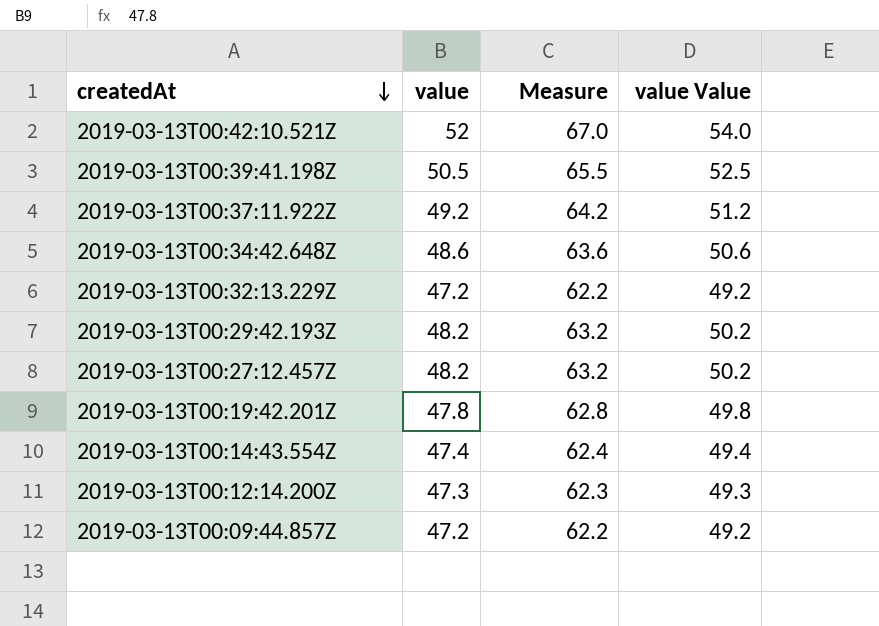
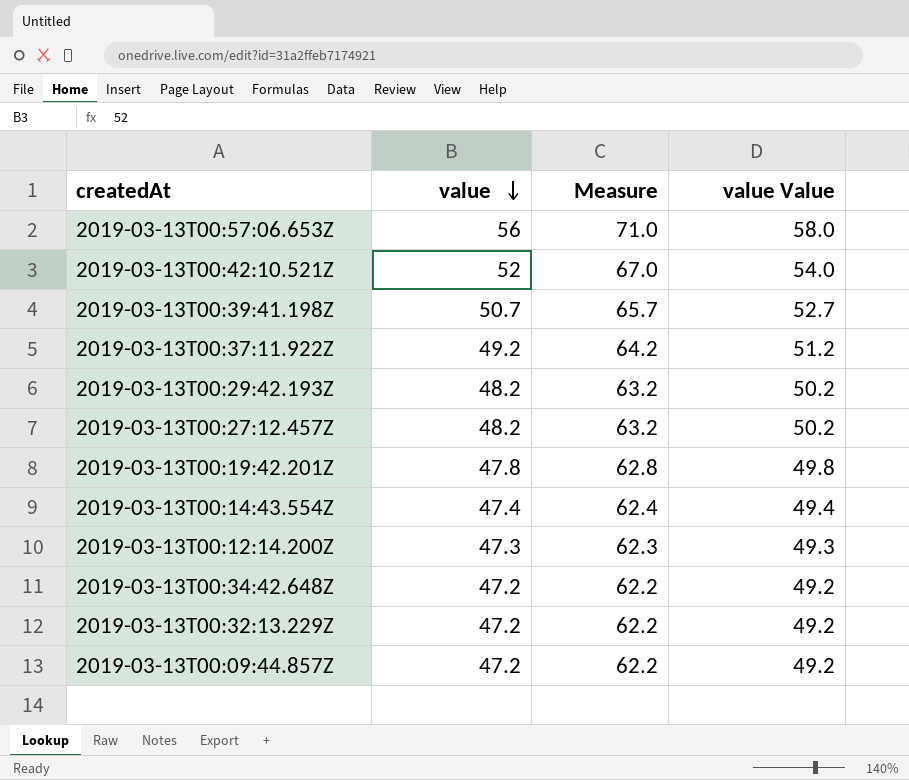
row order: createdAt descending -> value descending
row 2019-03-13T00:57:06.653Z: none -> 56 | 71.0 | 58.0
2019-03-13T00:39:41.198Z | value: 50.5 -> 50.7
2019-03-13T00:39:41.198Z | Measure: 65.5 -> 65.7
2019-03-13T00:39:41.198Z | value Value: 52.5 -> 52.7
2019-03-13T00:34:42.648Z | value: 48.6 -> 47.2
2019-03-13T00:34:42.648Z | Measure: 63.6 -> 62.2
2019-03-13T00:34:42.648Z | value Value: 50.6 -> 49.2

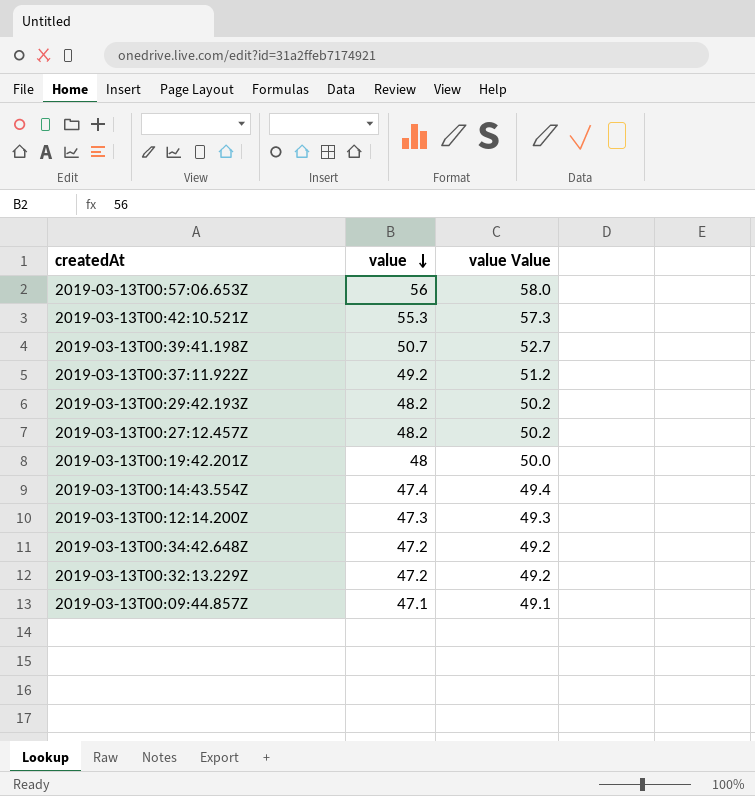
column Measure | formula: [value] + 15 -> none
2019-03-13T00:42:10.521Z | value: 52 -> 55.3
2019-03-13T00:42:10.521Z | value Value: 54.0 -> 57.3
2019-03-13T00:19:42.201Z | value: 47.8 -> 48
2019-03-13T00:19:42.201Z | value Value: 49.8 -> 50.0
2019-03-13T00:09:44.857Z | value: 47.2 -> 47.1
2019-03-13T00:09:44.857Z | value Value: 49.2 -> 49.1

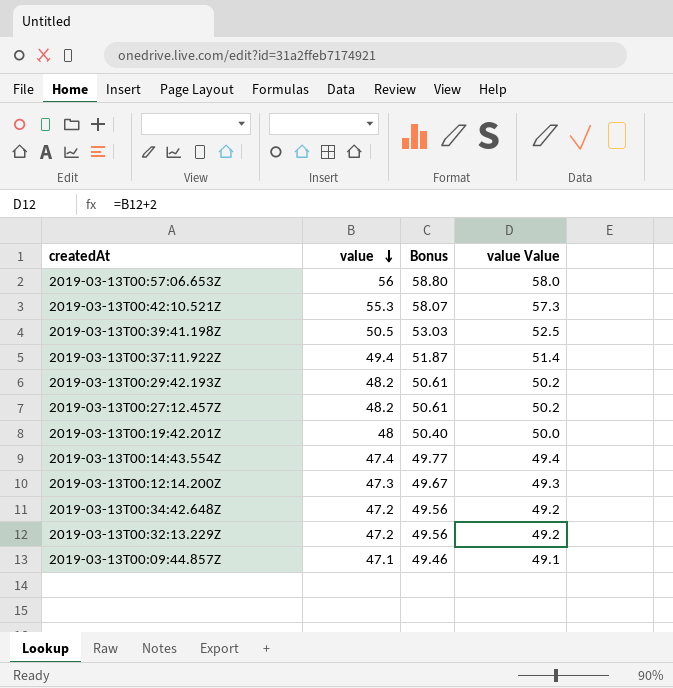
column Bonus | formula: none -> [value] * 1.05
2019-03-13T00:39:41.198Z | value: 50.7 -> 50.5
2019-03-13T00:39:41.198Z | value Value: 52.7 -> 52.5
2019-03-13T00:37:11.922Z | value: 49.2 -> 49.4
2019-03-13T00:37:11.922Z | value Value: 51.2 -> 51.4

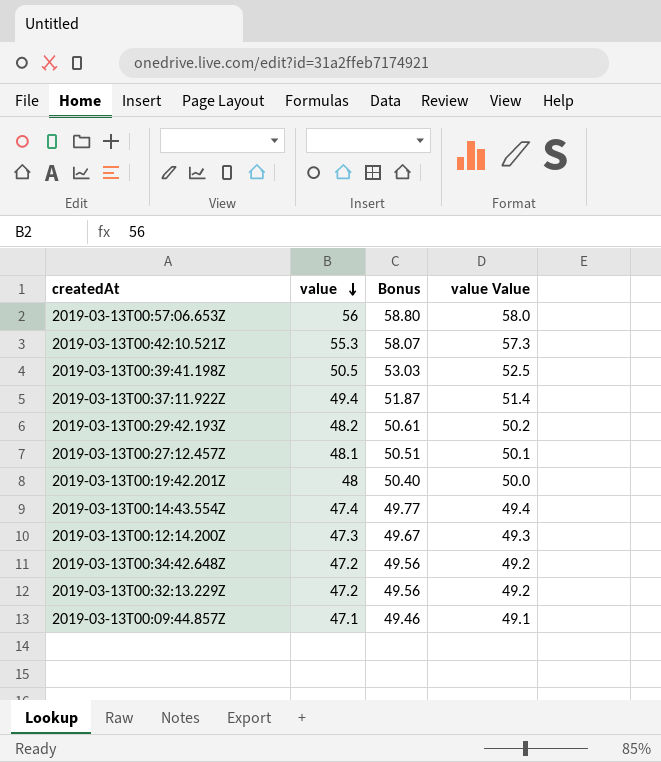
2019-03-13T00:27:12.457Z | value: 48.2 -> 48.1
2019-03-13T00:27:12.457Z | Bonus: 50.61 -> 50.51
2019-03-13T00:27:12.457Z | value Value: 50.2 -> 50.1

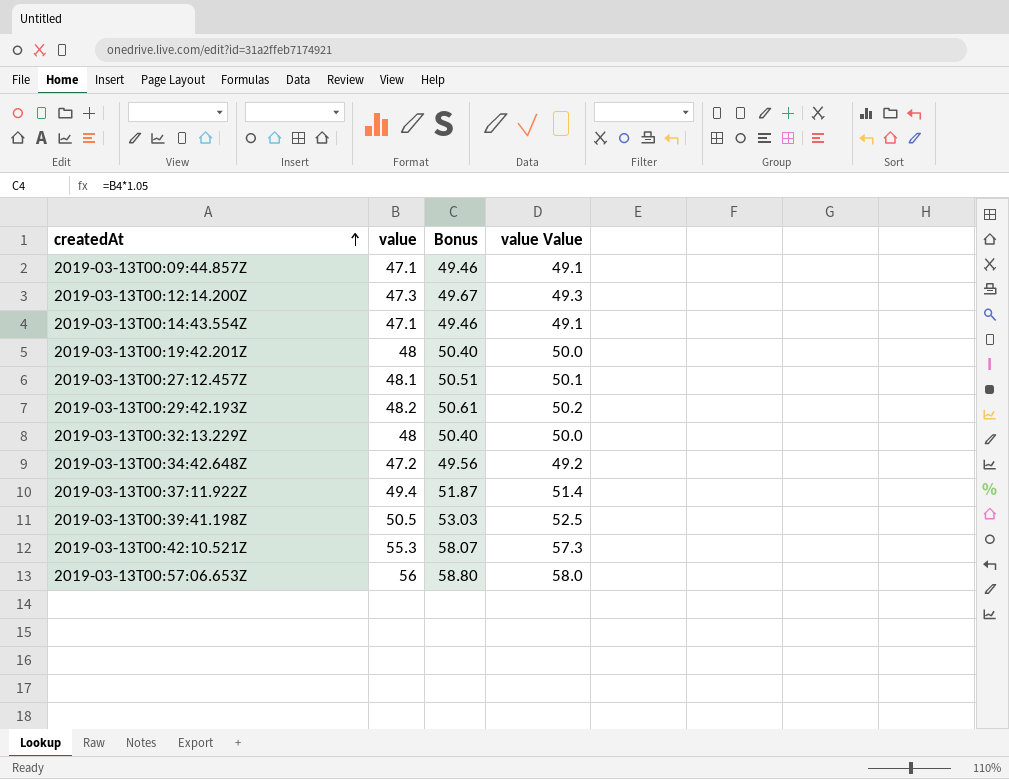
row order: value descending -> createdAt ascending
2019-03-13T00:14:43.554Z | value: 47.4 -> 47.1
2019-03-13T00:14:43.554Z | Bonus: 49.77 -> 49.46
2019-03-13T00:14:43.554Z | value Value: 49.4 -> 49.1
2019-03-13T00:32:13.229Z | value: 47.2 -> 48
2019-03-13T00:32:13.229Z | Bonus: 49.56 -> 50.40
2019-03-13T00:32:13.229Z | value Value: 49.2 -> 50.0

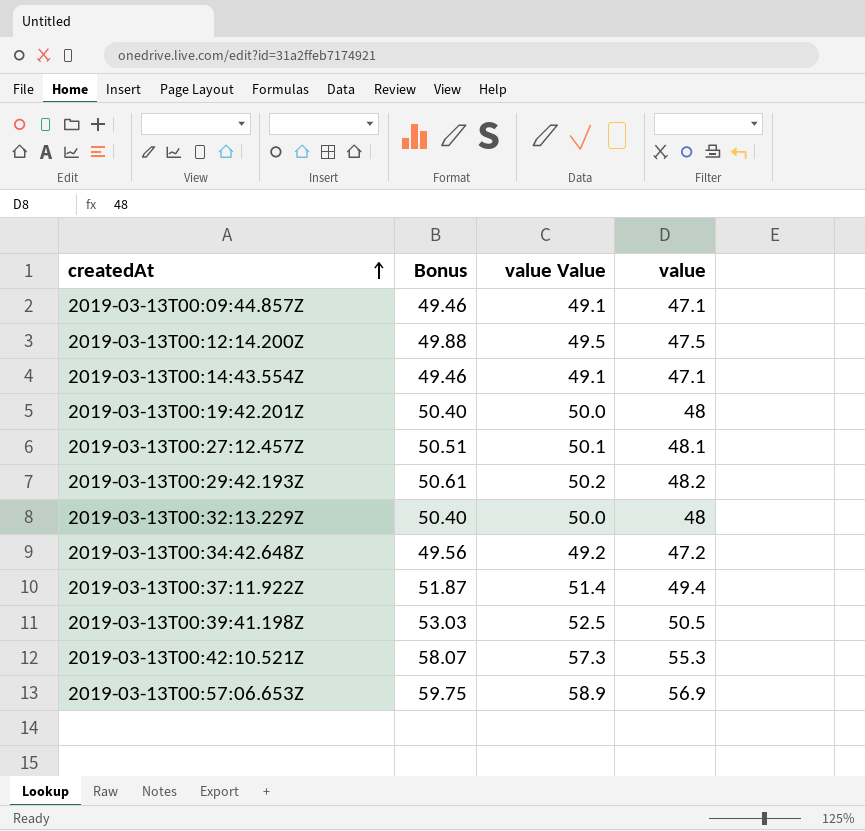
column value | position: 2 -> 4
2019-03-13T00:12:14.200Z | Bonus: 49.67 -> 49.88
2019-03-13T00:12:14.200Z | value Value: 49.3 -> 49.5
2019-03-13T00:12:14.200Z | value: 47.3 -> 47.5
2019-03-13T00:57:06.653Z | Bonus: 58.80 -> 59.75
2019-03-13T00:57:06.653Z | value Value: 58.0 -> 58.9
2019-03-13T00:57:06.653Z | value: 56 -> 56.9

